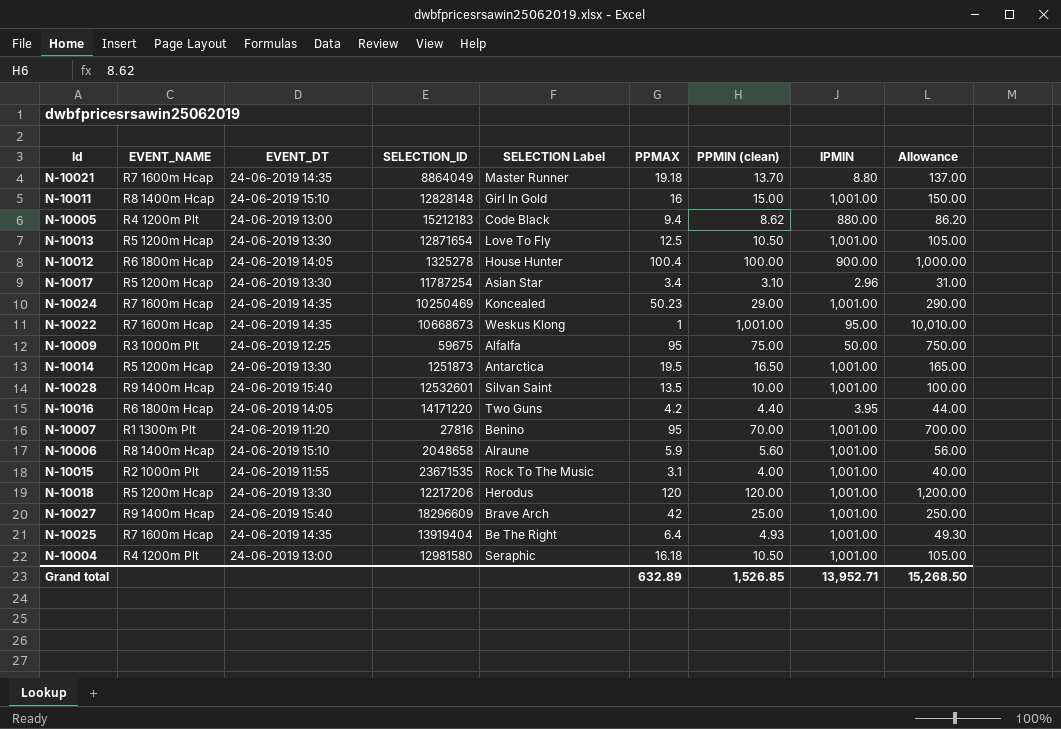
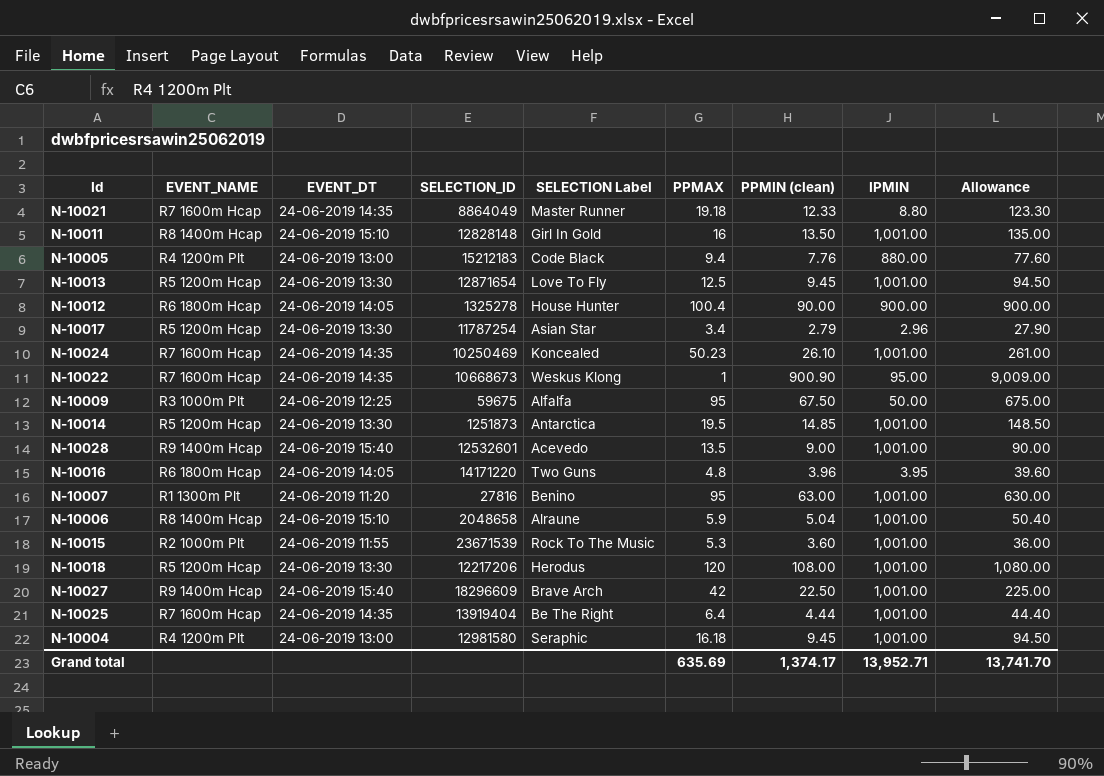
N-10021 | PPMIN (clean): 13.70 -> 12.33
N-10021 | Allowance: 137.00 -> 123.30
N-10011 | PPMIN (clean): 15.00 -> 13.50
N-10011 | Allowance: 150.00 -> 135.00
N-10005 | PPMIN (clean): 8.62 -> 7.76
N-10005 | Allowance: 86.20 -> 77.60
N-10013 | PPMIN (clean): 10.50 -> 9.45
N-10013 | Allowance: 105.00 -> 94.50
N-10012 | PPMIN (clean): 100.00 -> 90.00
N-10012 | Allowance: 1,000.00 -> 900.00
N-10017 | PPMIN (clean): 3.10 -> 2.79
N-10017 | Allowance: 31.00 -> 27.90
N-10024 | PPMIN (clean): 29.00 -> 26.10
N-10024 | Allowance: 290.00 -> 261.00
N-10022 | PPMIN (clean): 1,001.00 -> 900.90
N-10022 | Allowance: 10,010.00 -> 9,009.00
N-10009 | PPMIN (clean): 75.00 -> 67.50
N-10009 | Allowance: 750.00 -> 675.00
N-10014 | PPMIN (clean): 16.50 -> 14.85
N-10014 | Allowance: 165.00 -> 148.50
N-10028 | SELECTION Label: Silvan Saint -> Acevedo
N-10028 | PPMIN (clean): 10.00 -> 9.00
N-10028 | Allowance: 100.00 -> 90.00
N-10016 | PPMAX: 4.2 -> 4.8
N-10016 | PPMIN (clean): 4.40 -> 3.96
N-10016 | Allowance: 44.00 -> 39.60
N-10007 | PPMIN (clean): 70.00 -> 63.00
N-10007 | Allowance: 700.00 -> 630.00
N-10006 | PPMIN (clean): 5.60 -> 5.04
N-10006 | Allowance: 56.00 -> 50.40
N-10015 | SELECTION_ID: 23671535 -> 23671539
N-10015 | PPMAX: 3.1 -> 5.3
N-10015 | PPMIN (clean): 4.00 -> 3.60
N-10015 | Allowance: 40.00 -> 36.00
N-10018 | PPMIN (clean): 120.00 -> 108.00
N-10018 | Allowance: 1,200.00 -> 1,080.00
N-10027 | PPMIN (clean): 25.00 -> 22.50
N-10027 | Allowance: 250.00 -> 225.00
N-10025 | PPMIN (clean): 4.93 -> 4.44
N-10025 | Allowance: 49.30 -> 44.40
N-10004 | PPMIN (clean): 10.50 -> 9.45
N-10004 | Allowance: 105.00 -> 94.50
Grand total | PPMAX: 632.89 -> 635.69
Grand total | PPMIN (clean): 1,526.85 -> 1,374.17
Grand total | Allowance: 15,268.50 -> 13,741.70

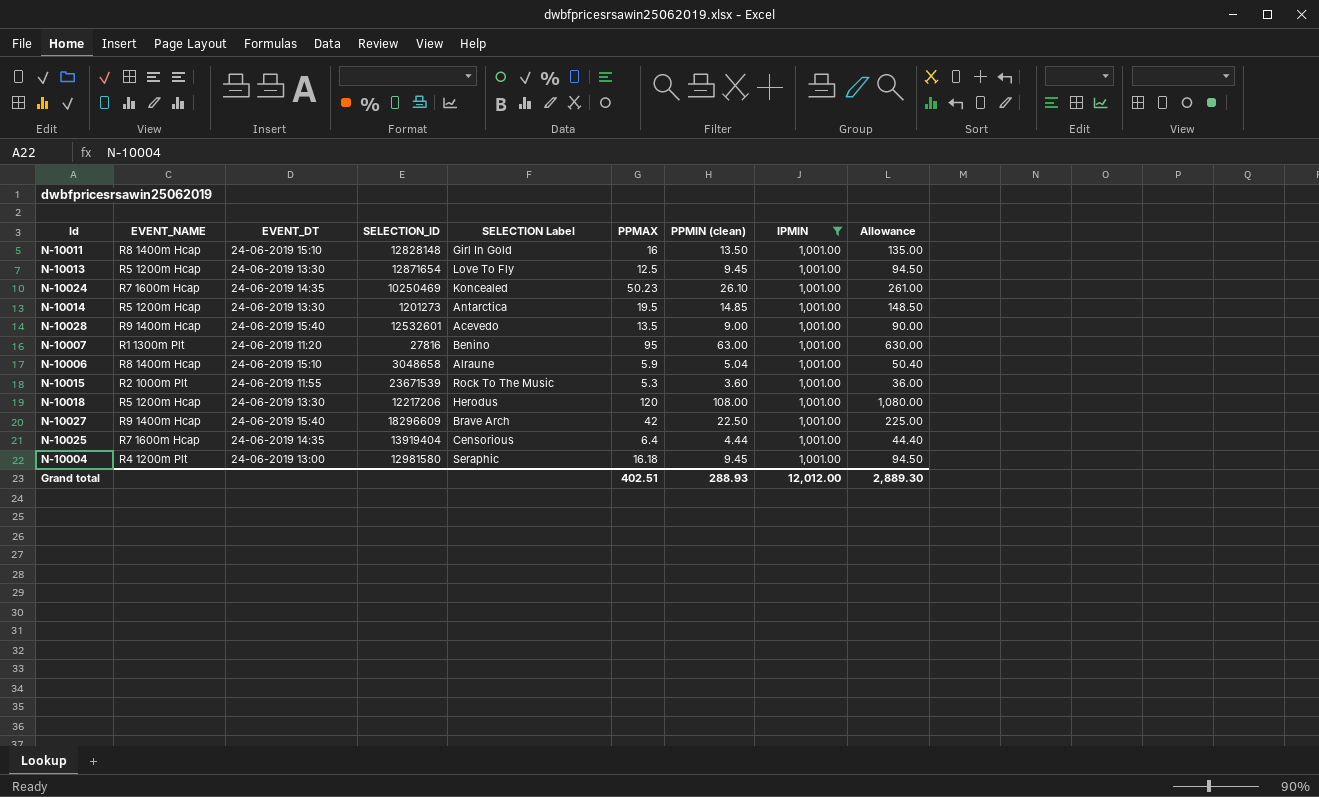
filter: none -> IPMIN = 1,001.00
N-10014 | SELECTION_ID: 1251873 -> 1201273
N-10006 | SELECTION_ID: 2048658 -> 3048658
N-10025 | SELECTION Label: Be The Right -> Censorious
Grand total | PPMAX: 635.69 -> 402.51
Grand total | PPMIN (clean): 1,374.17 -> 288.93
Grand total | IPMIN: 13,952.71 -> 12,012.00
Grand total | Allowance: 13,741.70 -> 2,889.30

